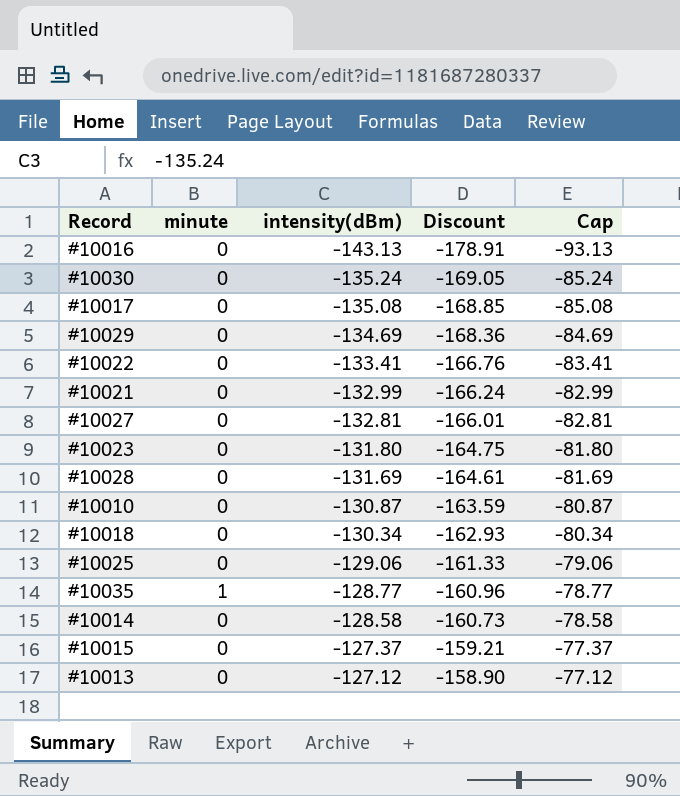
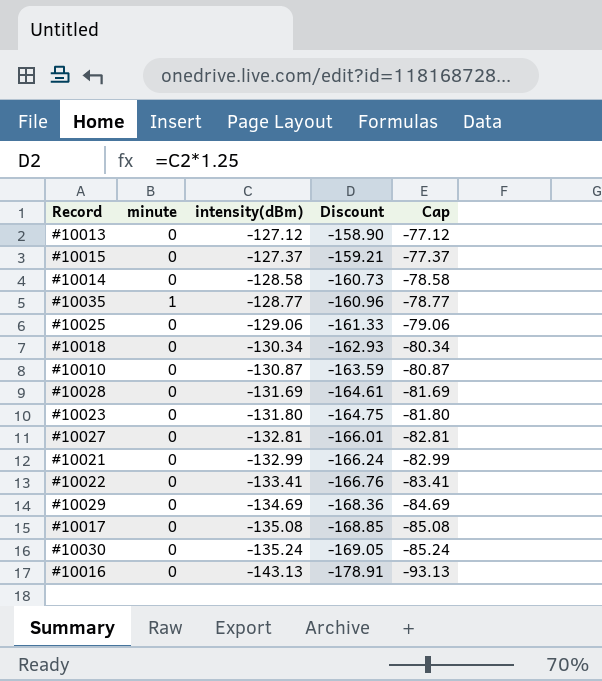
row order: intensity(dBm) ascending -> intensity(dBm) descending

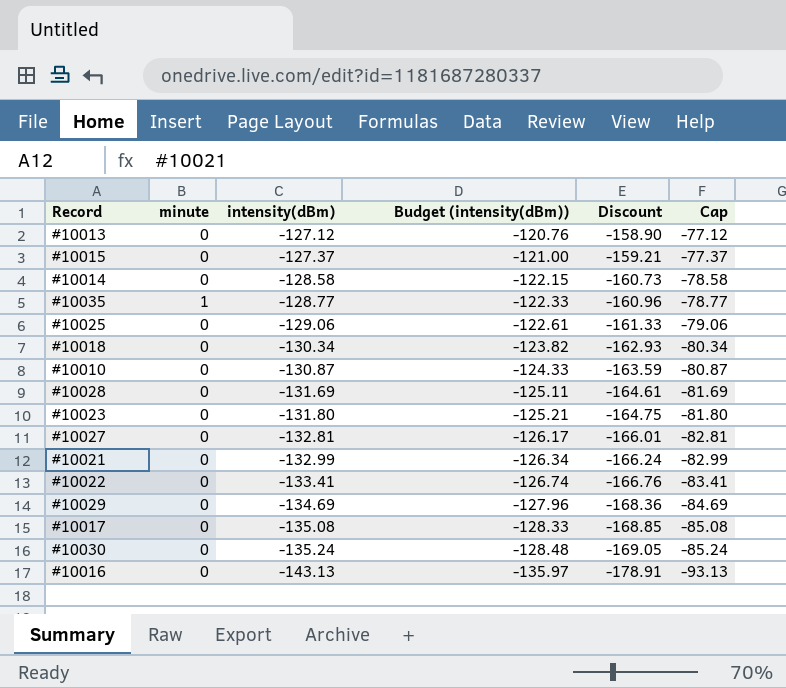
column Budget (intensity(dBm)) | formula: none -> [intensity(dBm)] * 0.95

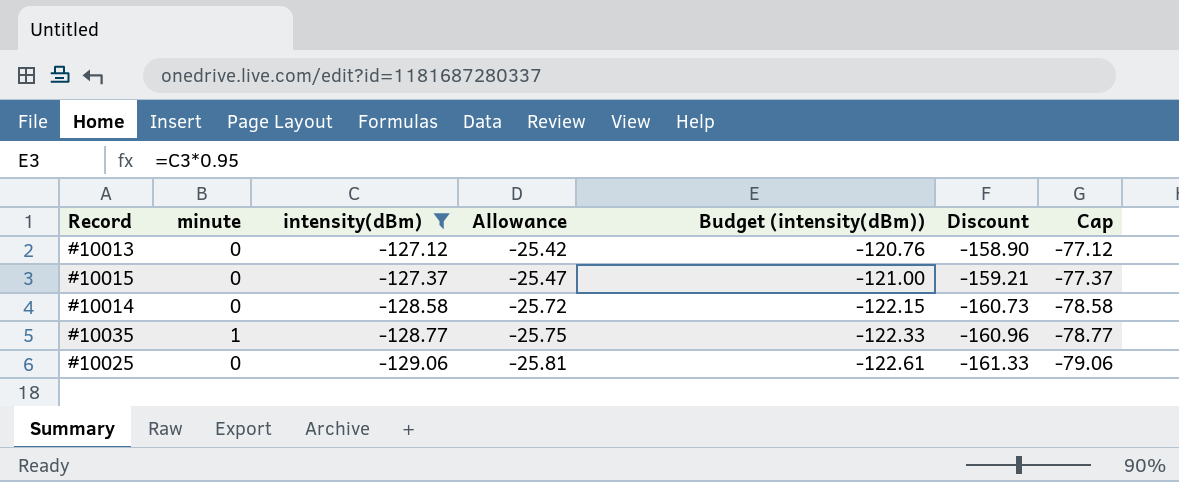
filter: none -> intensity(dBm) >= -129.06
column Allowance | formula: none -> [intensity(dBm)] * 0.2

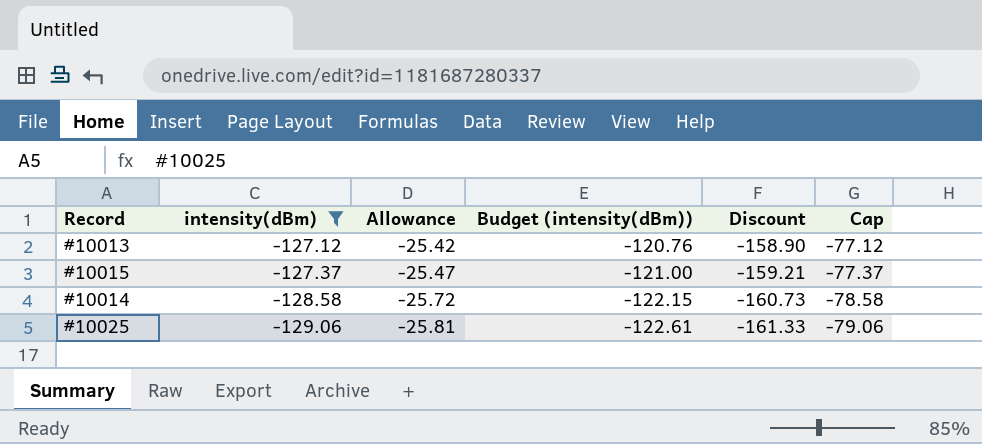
column minute | position: 2 -> none
row #10035: 1 | -128.77 | -25.75 | -122.33 | -160.96 | -78.77 -> none

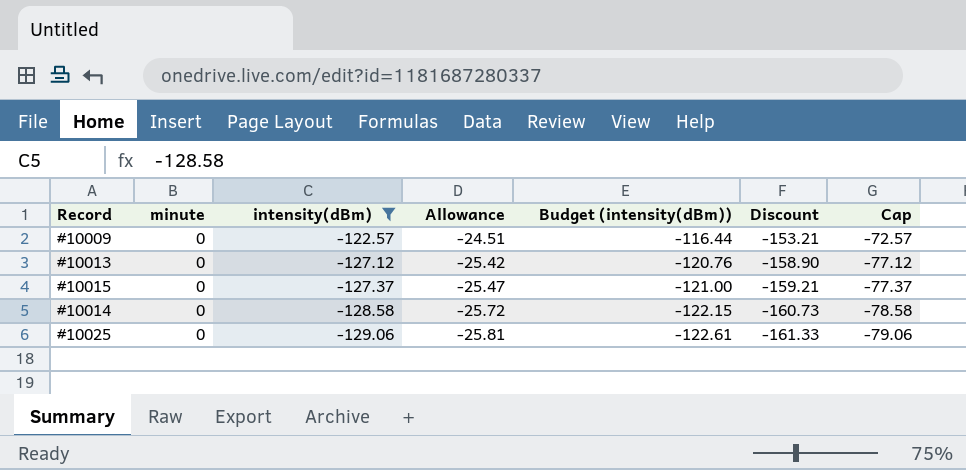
column minute | position: none -> 2
row #10009: none -> 0 | -122.57 | -24.51 | -116.44 | -153.21 | -72.57

